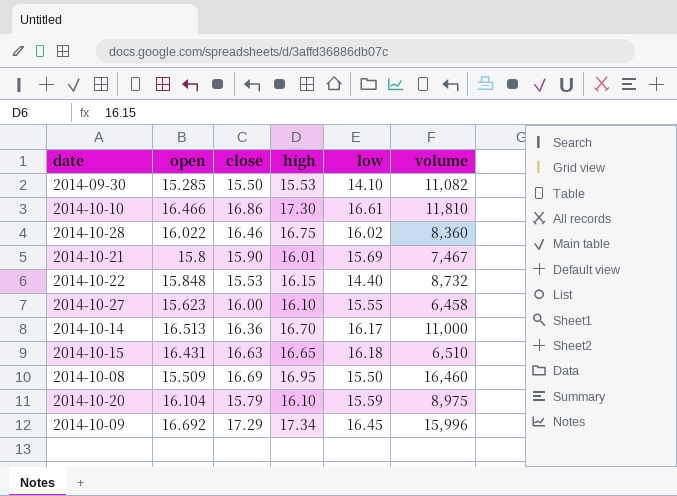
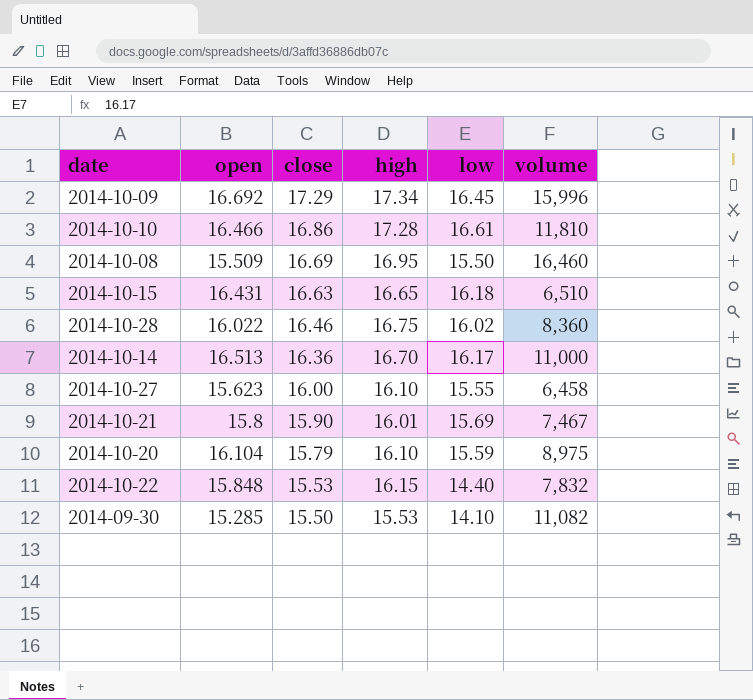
row order: none -> close descending
2014-10-10 | high: 17.30 -> 17.28
2014-10-22 | volume: 8,732 -> 7,832

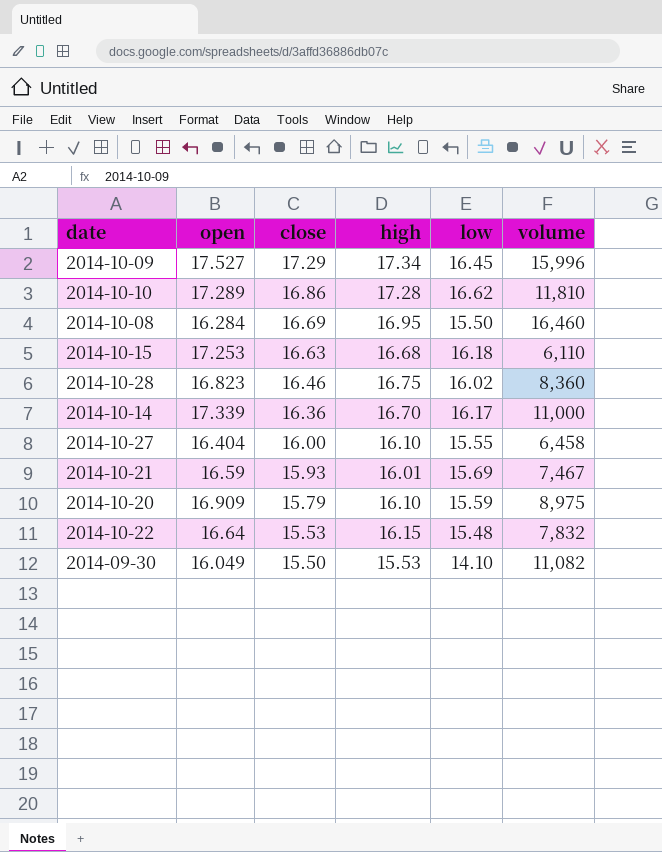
2014-10-09 | open: 16.692 -> 17.527
2014-10-10 | open: 16.466 -> 17.289
2014-10-10 | low: 16.61 -> 16.62
2014-10-08 | open: 15.509 -> 16.284
2014-10-15 | open: 16.431 -> 17.253
2014-10-15 | high: 16.65 -> 16.68
2014-10-15 | volume: 6,510 -> 6,110
2014-10-28 | open: 16.022 -> 16.823
2014-10-14 | open: 16.513 -> 17.339
2014-10-27 | open: 15.623 -> 16.404
2014-10-21 | open: 15.8 -> 16.59
2014-10-21 | close: 15.90 -> 15.93
2014-10-20 | open: 16.104 -> 16.909
2014-10-22 | open: 15.848 -> 16.64
2014-10-22 | low: 14.40 -> 15.48
2014-09-30 | open: 15.285 -> 16.049

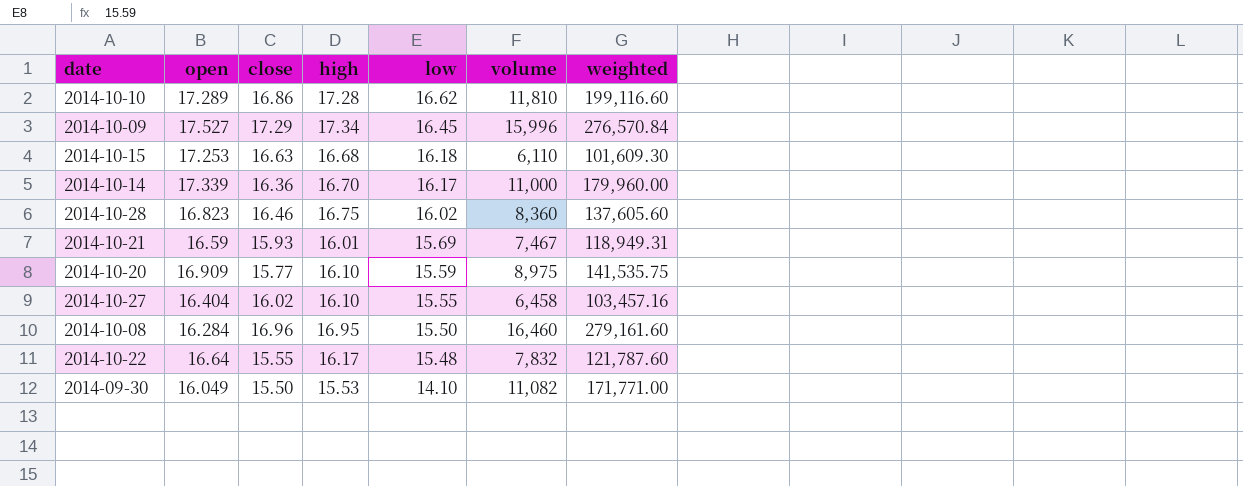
row order: close descending -> low descending
column weighted | formula: none -> [close] * [volume]
2014-10-20 | close: 15.79 -> 15.77
2014-10-27 | close: 16.00 -> 16.02
2014-10-08 | close: 16.69 -> 16.96
2014-10-22 | close: 15.53 -> 15.55
2014-10-22 | high: 16.15 -> 16.17

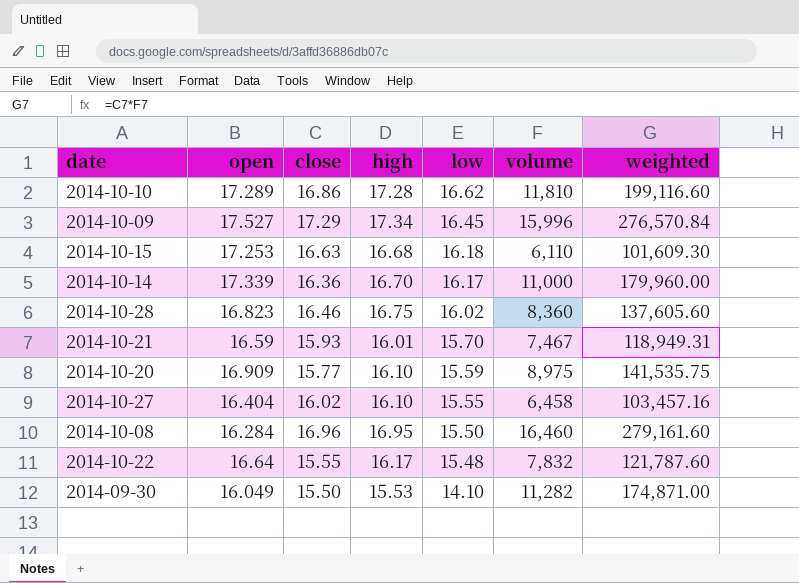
2014-10-21 | low: 15.69 -> 15.70
2014-09-30 | volume: 11,082 -> 11,282
2014-09-30 | weighted: 171,771.00 -> 174,871.00

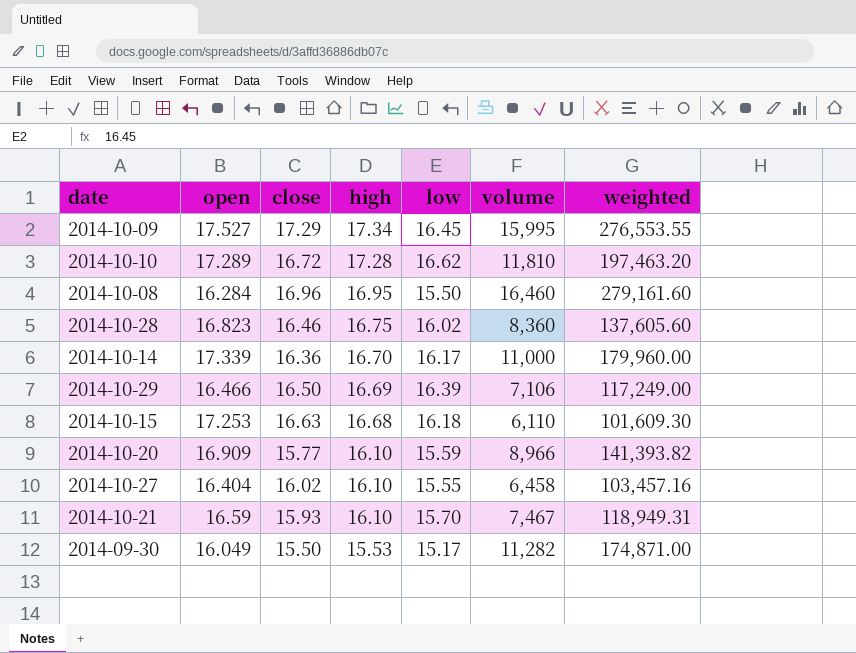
row order: low descending -> high descending
row 2014-10-22: 16.64 | 15.55 | 16.17 | 15.48 | 7,832 | 121,787.60 -> none
2014-10-09 | volume: 15,996 -> 15,995
2014-10-09 | weighted: 276,570.84 -> 276,553.55
2014-10-10 | close: 16.86 -> 16.72
2014-10-10 | weighted: 199,116.60 -> 197,463.20
row 2014-10-29: none -> 16.466 | 16.50 | 16.69 | 16.39 | 7,106 | 117,249.00
2014-10-20 | volume: 8,975 -> 8,966
2014-10-20 | weighted: 141,535.75 -> 141,393.82
2014-10-21 | high: 16.01 -> 16.10
2014-09-30 | low: 14.10 -> 15.17

